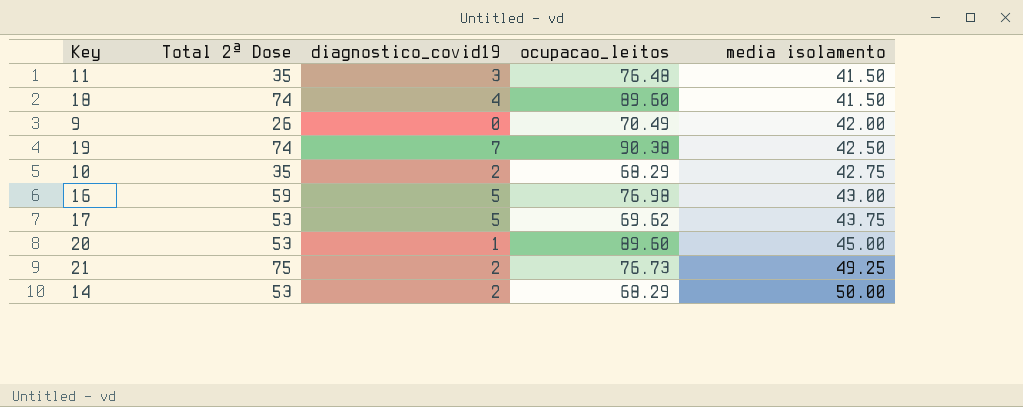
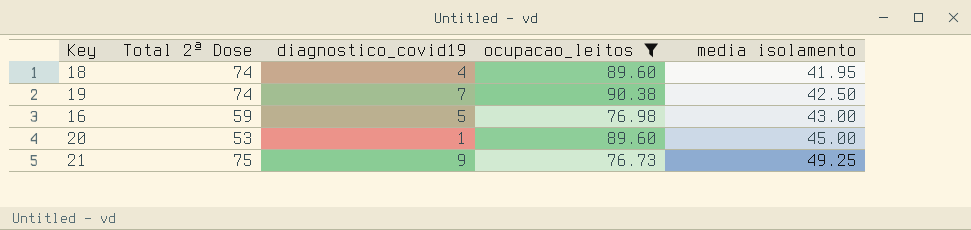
filter: none -> ocupacao_leitos >= 76.73
18 | media isolamento: 41.50 -> 41.95
21 | diagnostico_covid19: 2 -> 9

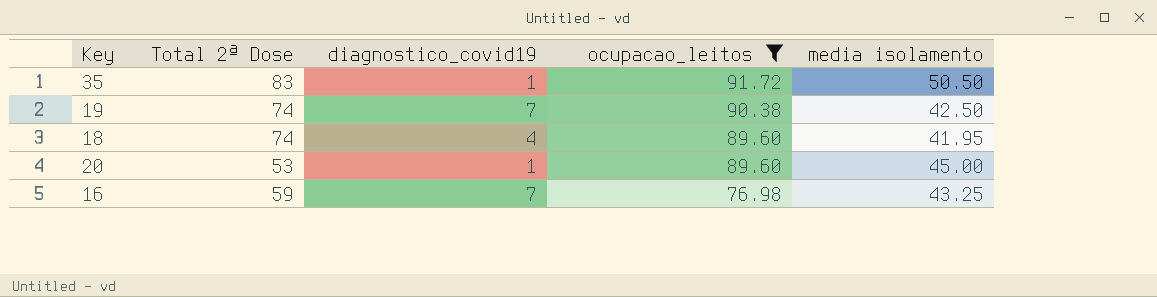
row order: media isolamento ascending -> ocupacao_leitos descending
row 21: 75 | 9 | 76.73 | 49.25 -> none
row 35: none -> 83 | 1 | 91.72 | 50.50
16 | diagnostico_covid19: 5 -> 7
16 | media isolamento: 43.00 -> 43.25

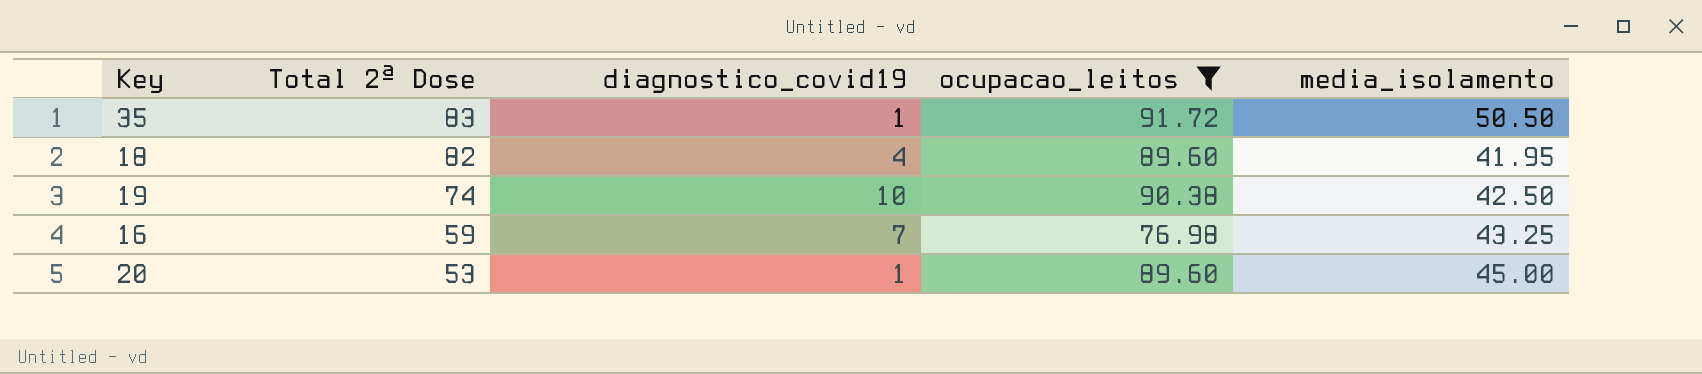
row order: ocupacao_leitos descending -> Total 2ª Dose descending
column name: media isolamento -> media_isolamento
18 | Total 2ª Dose: 74 -> 82
19 | diagnostico_covid19: 7 -> 10

